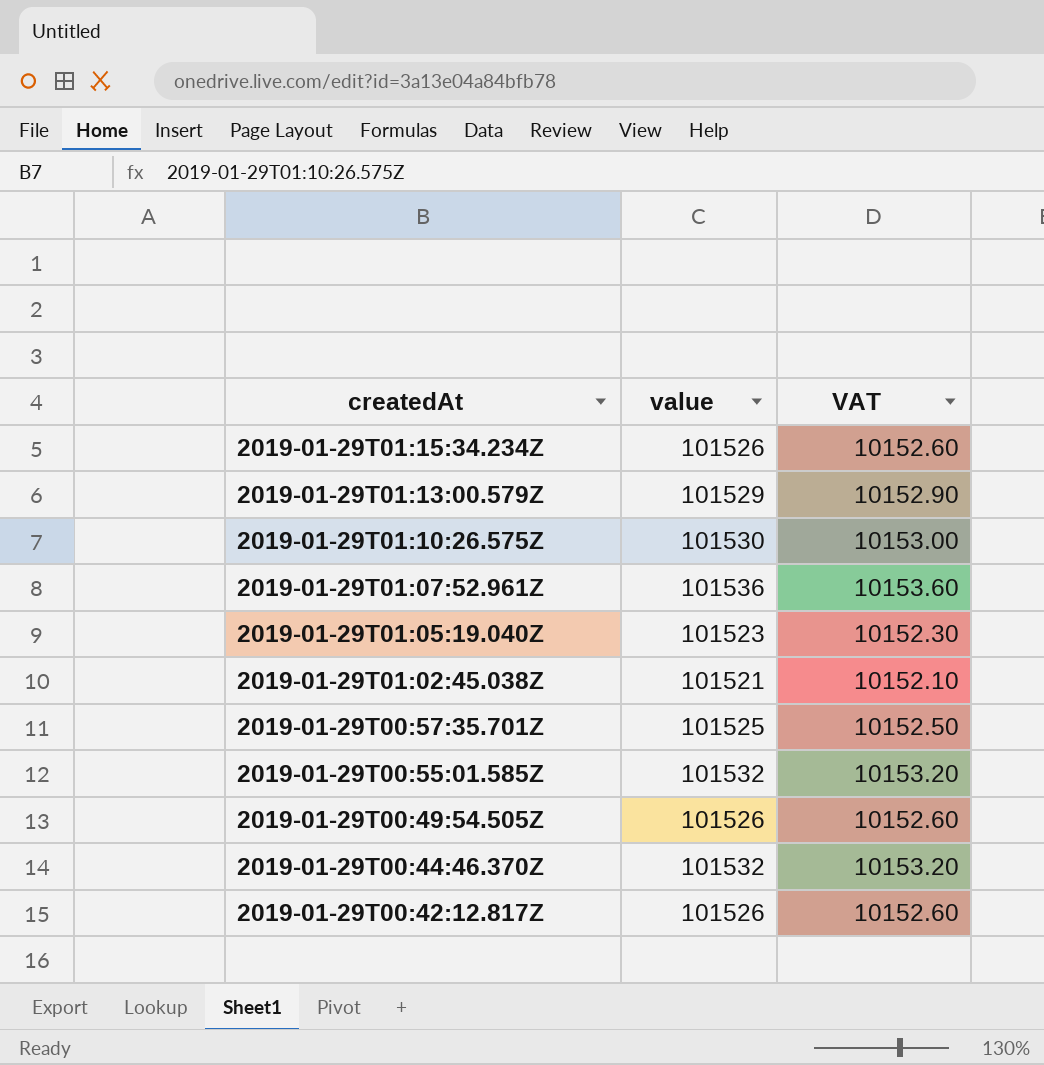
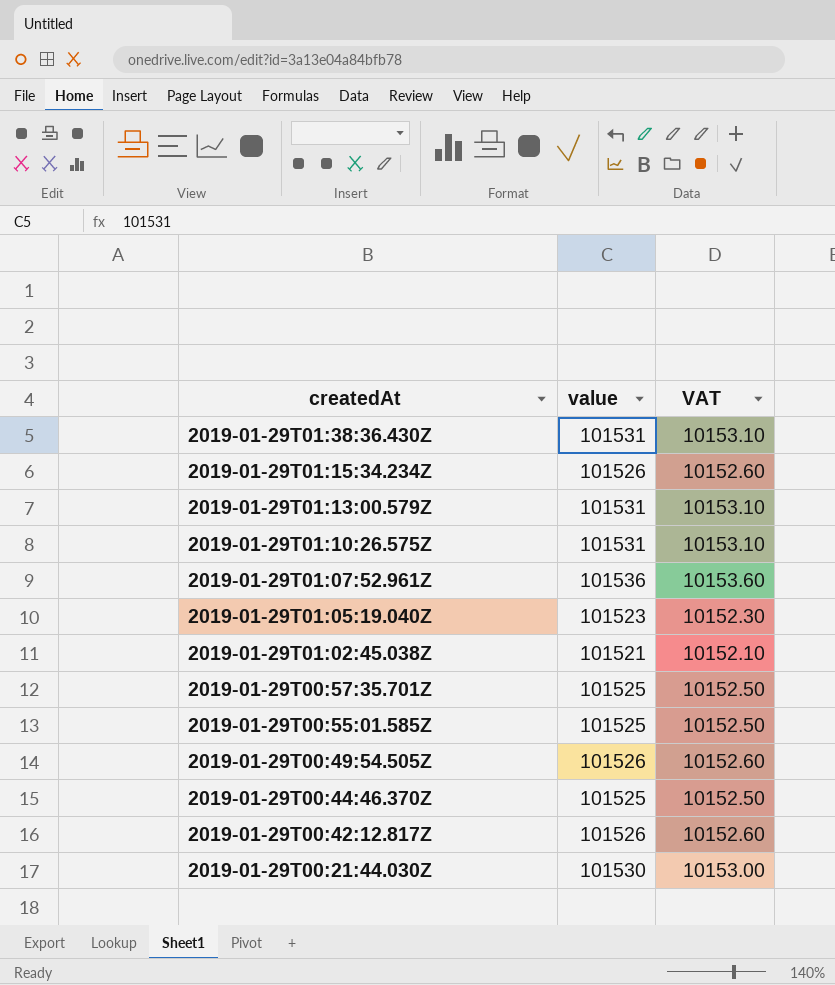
row 2019-01-29T01:38:36.430Z: none -> 101531 | 10153.10
2019-01-29T01:13:00.579Z | value: 101529 -> 101531
2019-01-29T01:13:00.579Z | VAT: 10152.90 -> 10153.10
2019-01-29T01:10:26.575Z | value: 101530 -> 101531
2019-01-29T01:10:26.575Z | VAT: 10153.00 -> 10153.10
2019-01-29T00:55:01.585Z | value: 101532 -> 101525
2019-01-29T00:55:01.585Z | VAT: 10153.20 -> 10152.50
2019-01-29T00:44:46.370Z | value: 101532 -> 101525
2019-01-29T00:44:46.370Z | VAT: 10153.20 -> 10152.50
row 2019-01-29T00:21:44.030Z: none -> 101530 | 10153.00

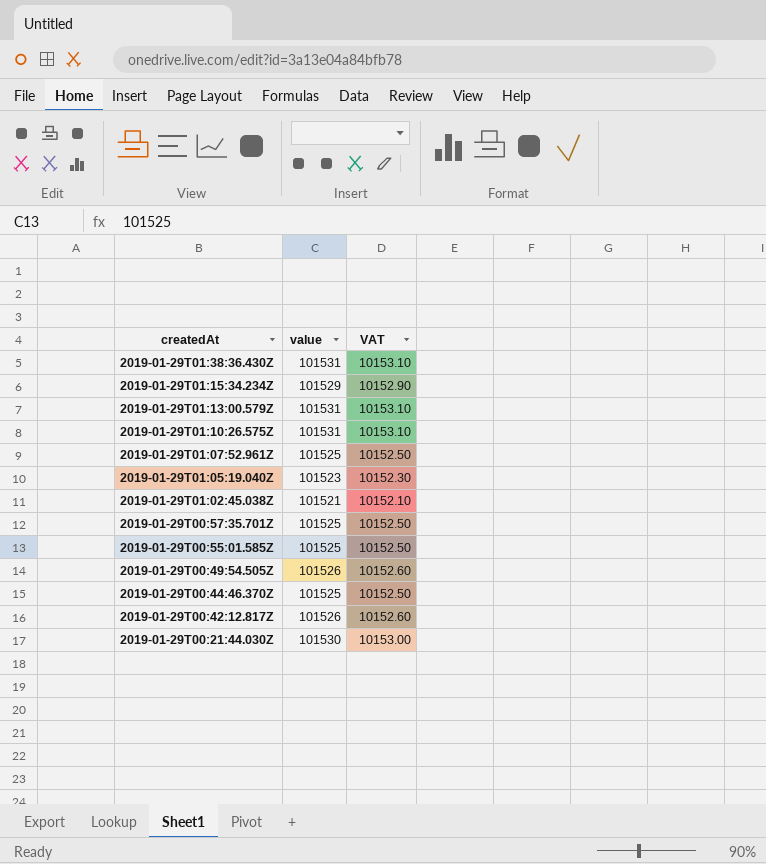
2019-01-29T01:15:34.234Z | value: 101526 -> 101529
2019-01-29T01:15:34.234Z | VAT: 10152.60 -> 10152.90
2019-01-29T01:07:52.961Z | value: 101536 -> 101525
2019-01-29T01:07:52.961Z | VAT: 10153.60 -> 10152.50

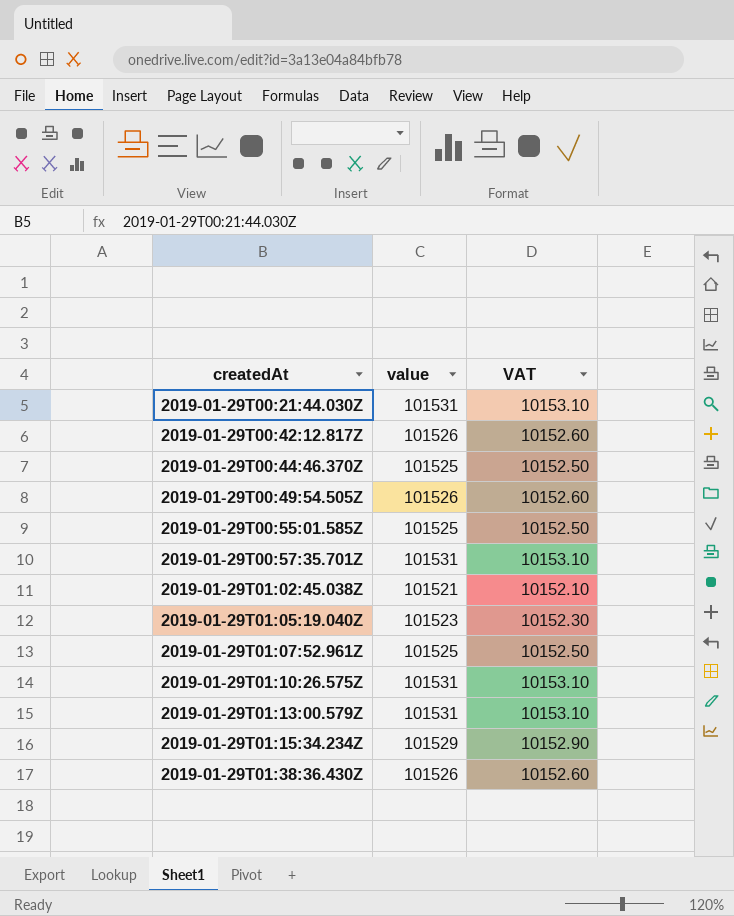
row order: createdAt descending -> createdAt ascending
2019-01-29T00:21:44.030Z | value: 101530 -> 101531
2019-01-29T00:21:44.030Z | VAT: 10153.00 -> 10153.10
2019-01-29T00:57:35.701Z | value: 101525 -> 101531
2019-01-29T00:57:35.701Z | VAT: 10152.50 -> 10153.10
2019-01-29T01:38:36.430Z | value: 101531 -> 101526
2019-01-29T01:38:36.430Z | VAT: 10153.10 -> 10152.60

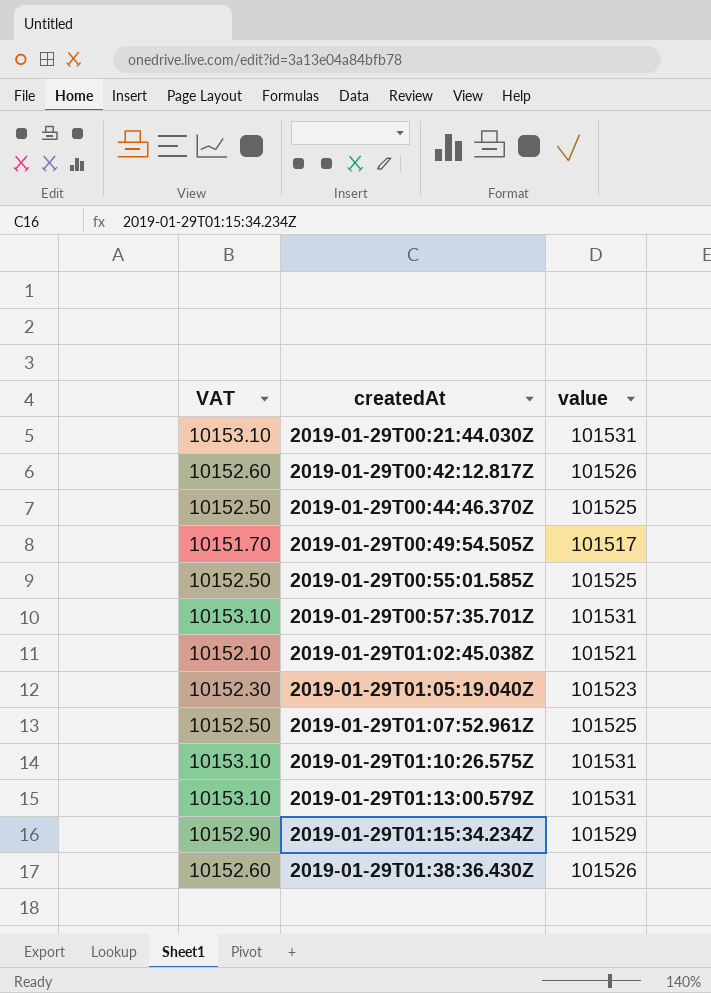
column VAT | position: 3 -> 1
2019-01-29T00:49:54.505Z | VAT: 10152.60 -> 10151.70
2019-01-29T00:49:54.505Z | value: 101526 -> 101517

